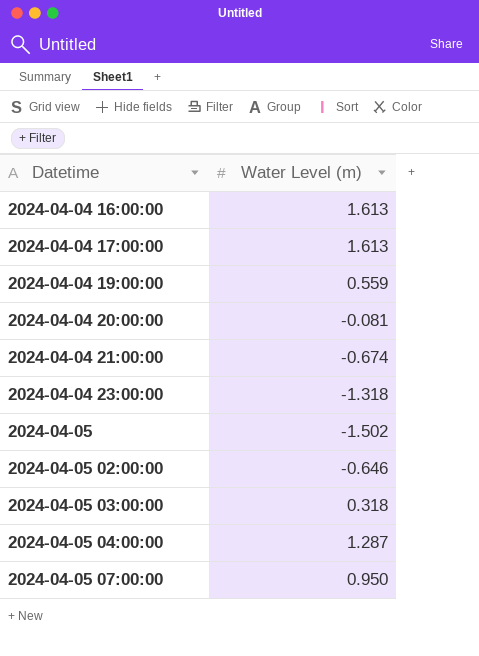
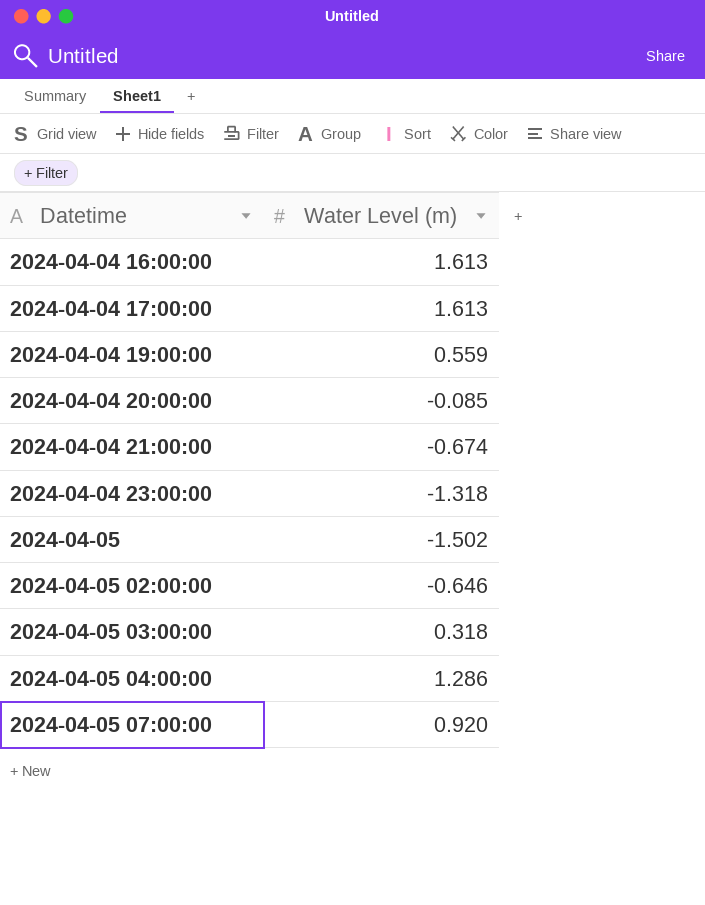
2024-04-04 20:00:00 | Water Level (m): -0.081 -> -0.085
2024-04-05 04:00:00 | Water Level (m): 1.287 -> 1.286
2024-04-05 07:00:00 | Water Level (m): 0.950 -> 0.920

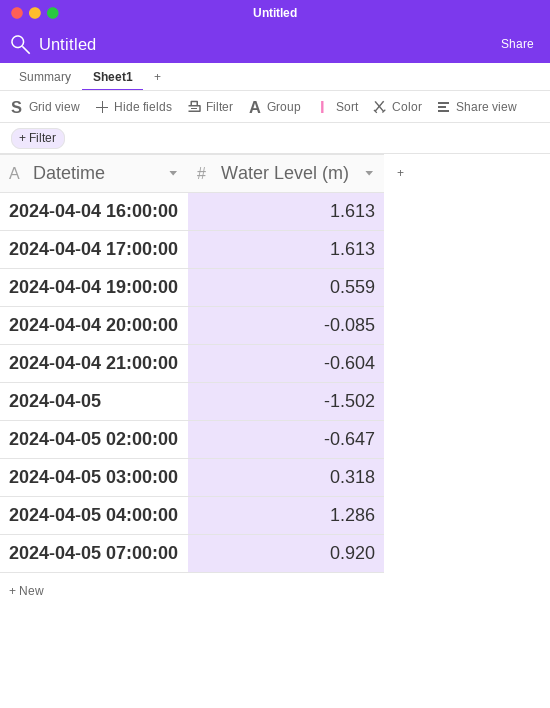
row 2024-04-04 23:00:00: -1.318 -> none
2024-04-04 21:00:00 | Water Level (m): -0.674 -> -0.604
2024-04-05 02:00:00 | Water Level (m): -0.646 -> -0.647

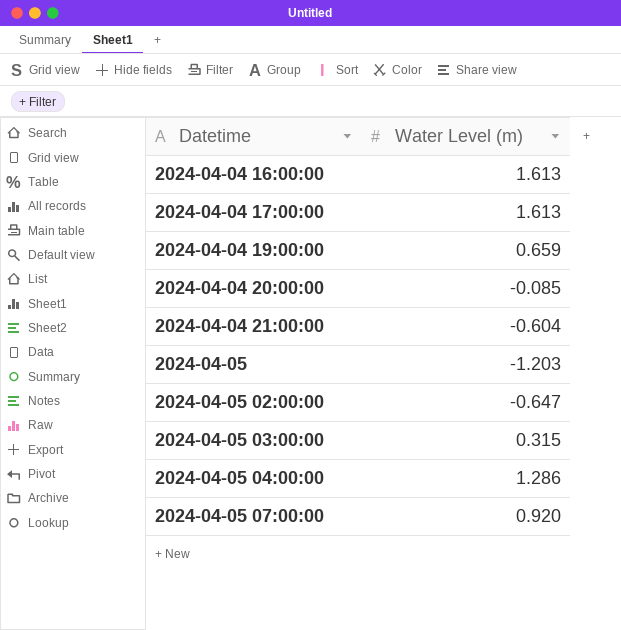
2024-04-04 19:00:00 | Water Level (m): 0.559 -> 0.659
2024-04-05 | Water Level (m): -1.502 -> -1.203
2024-04-05 03:00:00 | Water Level (m): 0.318 -> 0.315

